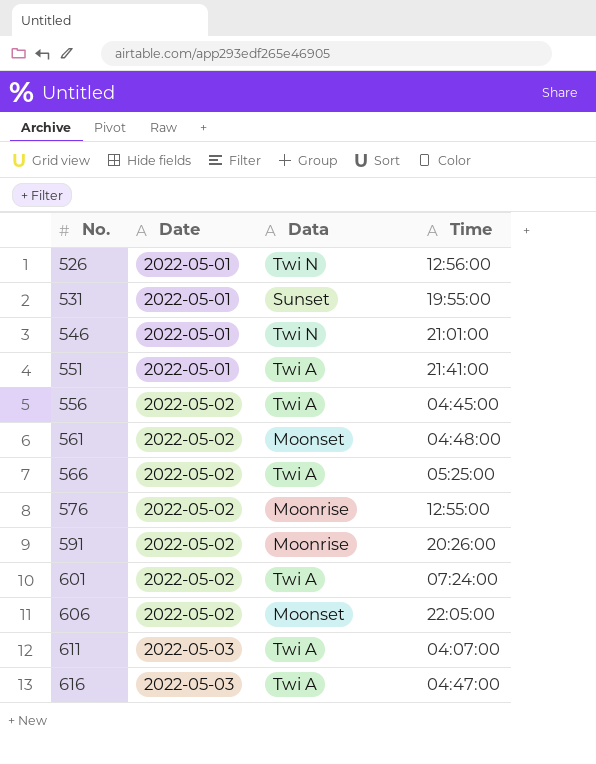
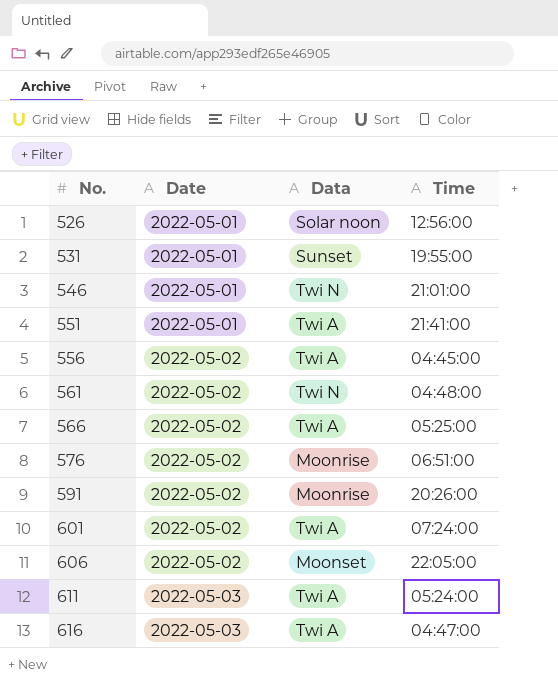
526 | Data: Twi N -> Solar noon
561 | Data: Moonset -> Twi N
576 | Time: 12:55:00 -> 06:51:00
611 | Time: 04:07:00 -> 05:24:00

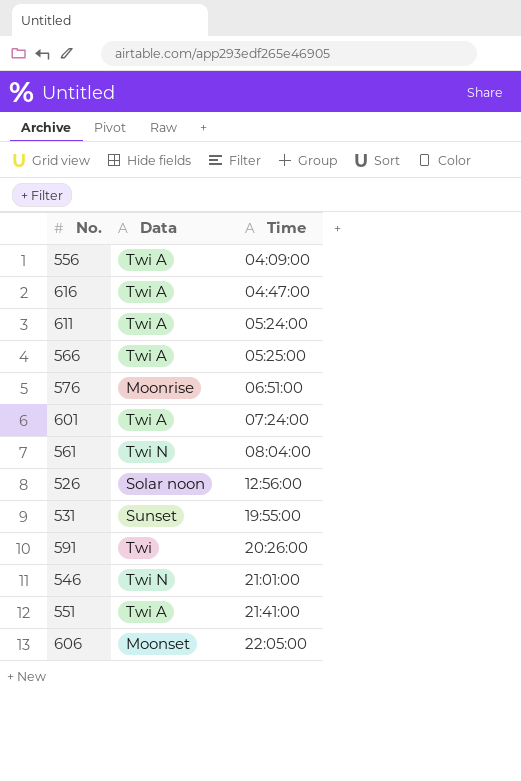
row order: No. ascending -> Time ascending
column Date | position: 2 -> none
556 | Time: 04:45:00 -> 04:09:00
561 | Time: 04:48:00 -> 08:04:00
591 | Data: Moonrise -> Twi

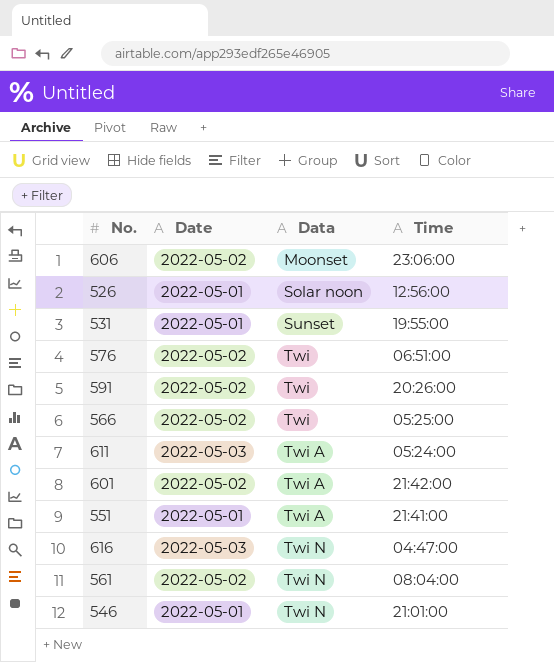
row order: Time ascending -> Data ascending
column Date | position: none -> 2
row 556: Twi A | 04:09:00 -> none
606 | Time: 22:05:00 -> 23:06:00
576 | Data: Moonrise -> Twi
566 | Data: Twi A -> Twi
601 | Time: 07:24:00 -> 21:42:00
616 | Data: Twi A -> Twi N

